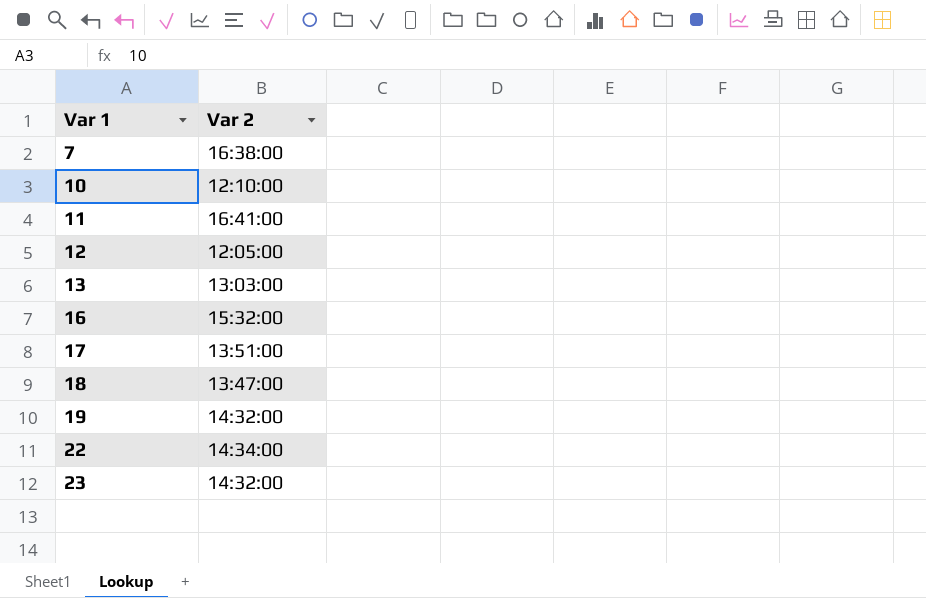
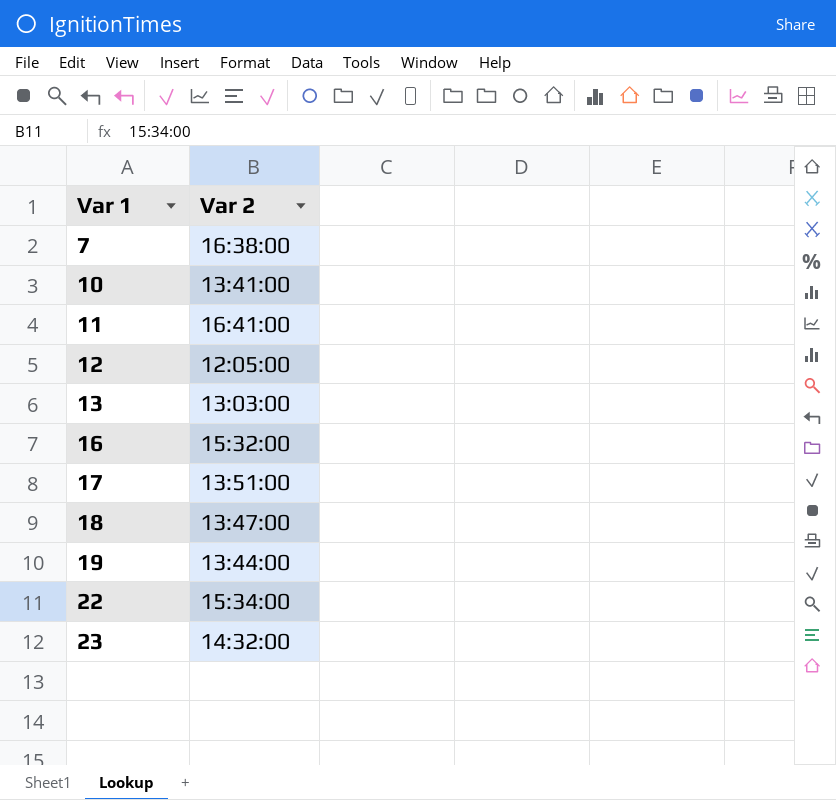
10 | Var 2: 12:10:00 -> 13:41:00
19 | Var 2: 14:32:00 -> 13:44:00
22 | Var 2: 14:34:00 -> 15:34:00

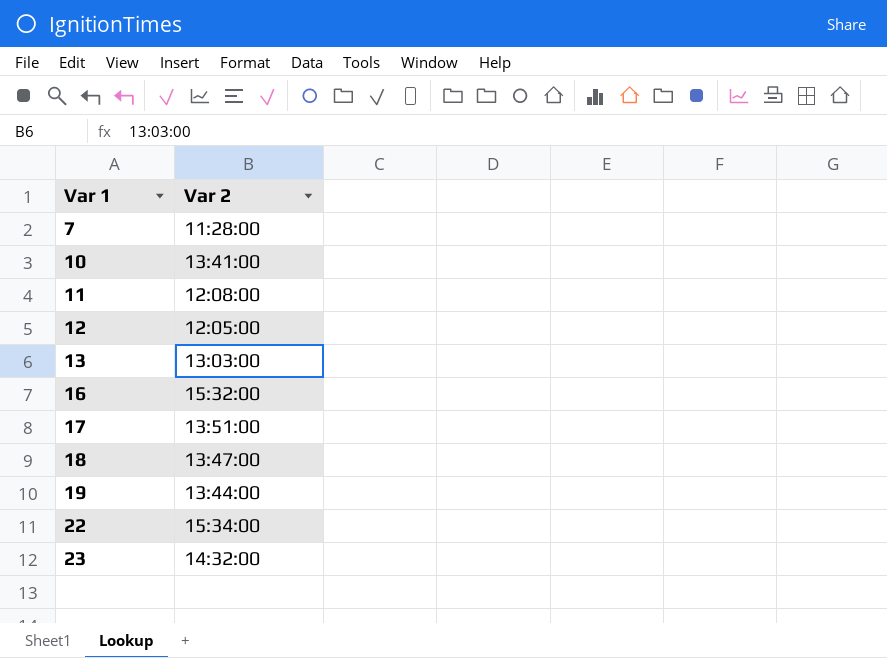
7 | Var 2: 16:38:00 -> 11:28:00
11 | Var 2: 16:41:00 -> 12:08:00

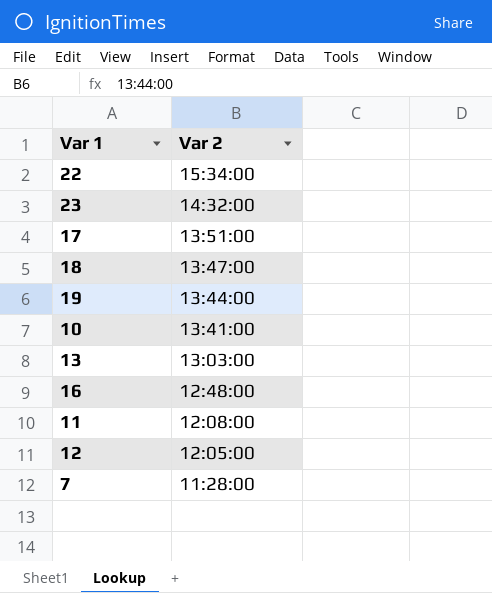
row order: Var 1 ascending -> Var 2 descending
16 | Var 2: 15:32:00 -> 12:48:00

